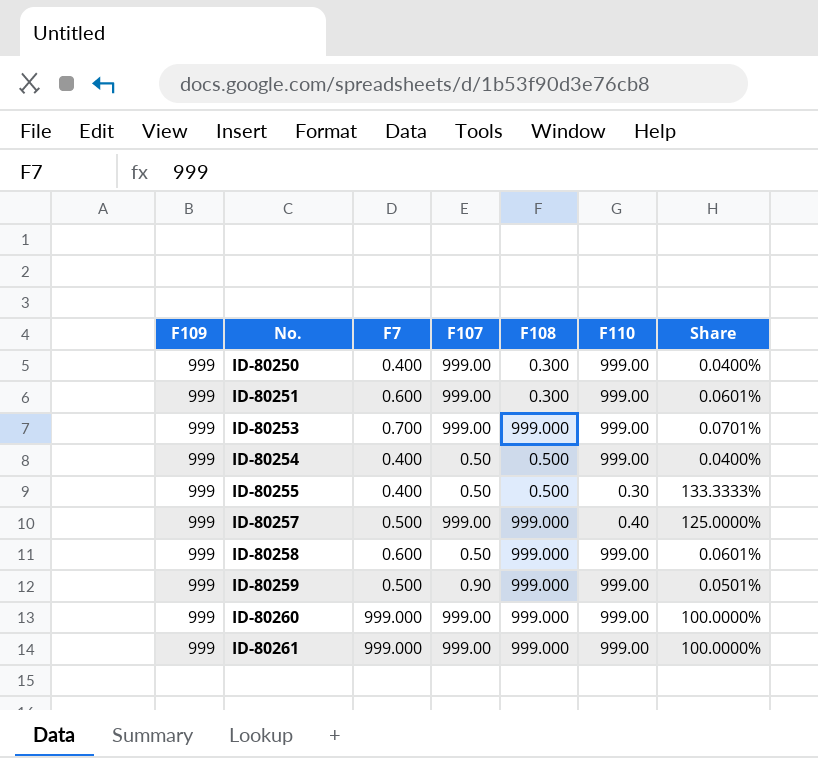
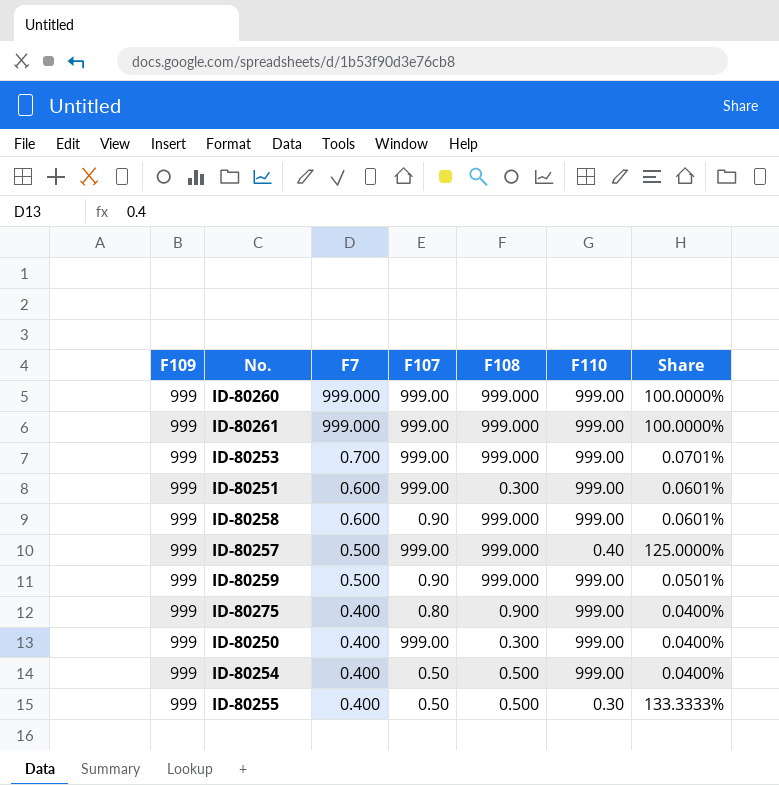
row order: No. ascending -> F7 descending
ID-80258 | F107: 0.50 -> 0.90
row ID-80275: none -> 999 | 0.400 | 0.80 | 0.900 | 999.00 | 0.0400%

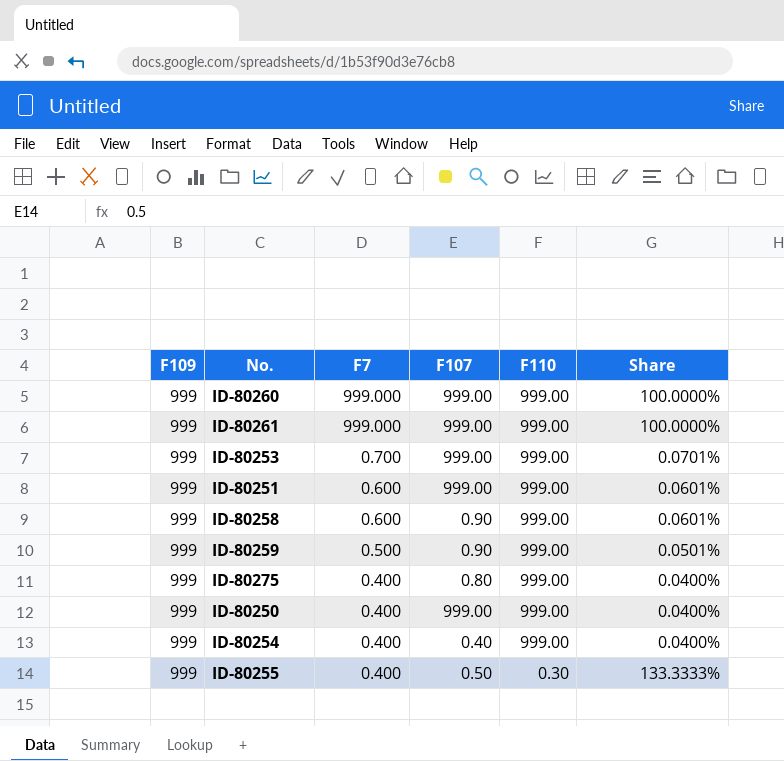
column F108 | position: 5 -> none
row ID-80257: 999 | 0.500 | 999.00 | 999.000 | 0.40 | 125.0000% -> none
ID-80254 | F107: 0.50 -> 0.40

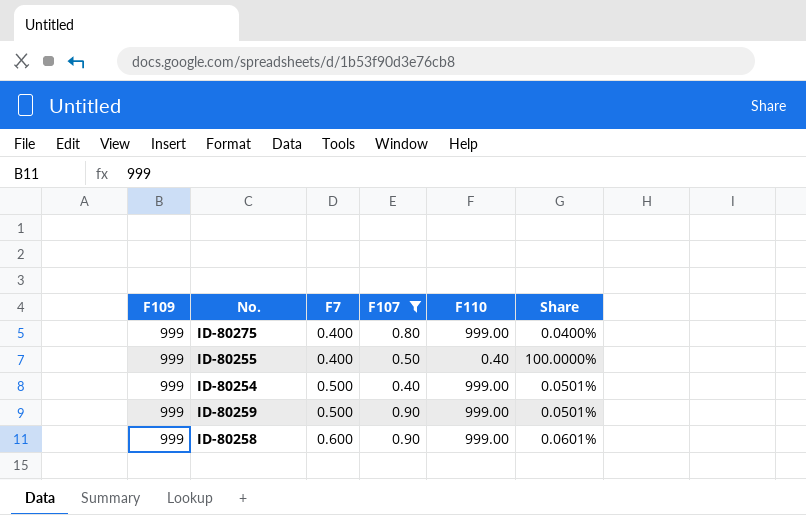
filter: none -> F107 != 999.00
row order: F7 descending -> F7 ascending
ID-80255 | F110: 0.30 -> 0.40
ID-80255 | Share: 133.3333% -> 100.0000%
ID-80254 | F7: 0.400 -> 0.500
ID-80254 | Share: 0.0400% -> 0.0501%

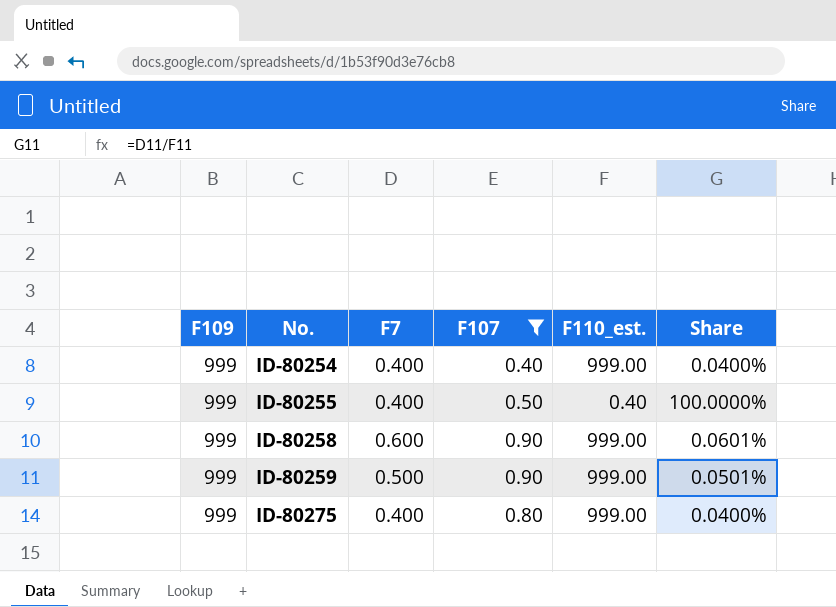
row order: F7 ascending -> No. ascending
column name: F110 -> F110_est.
ID-80254 | F7: 0.500 -> 0.400
ID-80254 | Share: 0.0501% -> 0.0400%

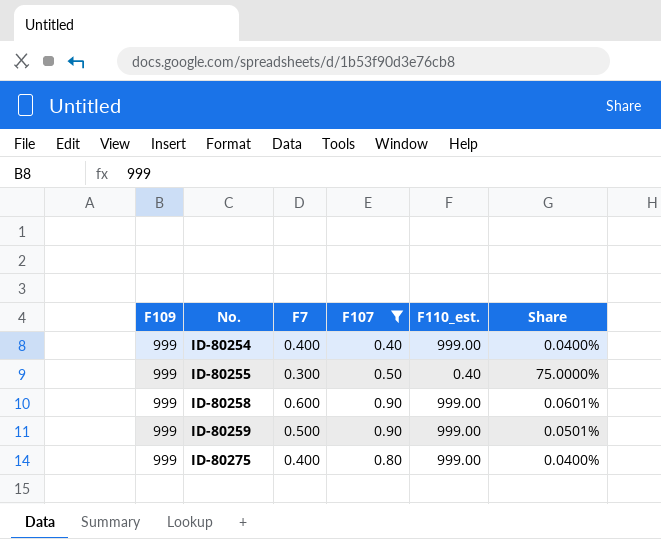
ID-80255 | F7: 0.400 -> 0.300
ID-80255 | Share: 100.0000% -> 75.0000%

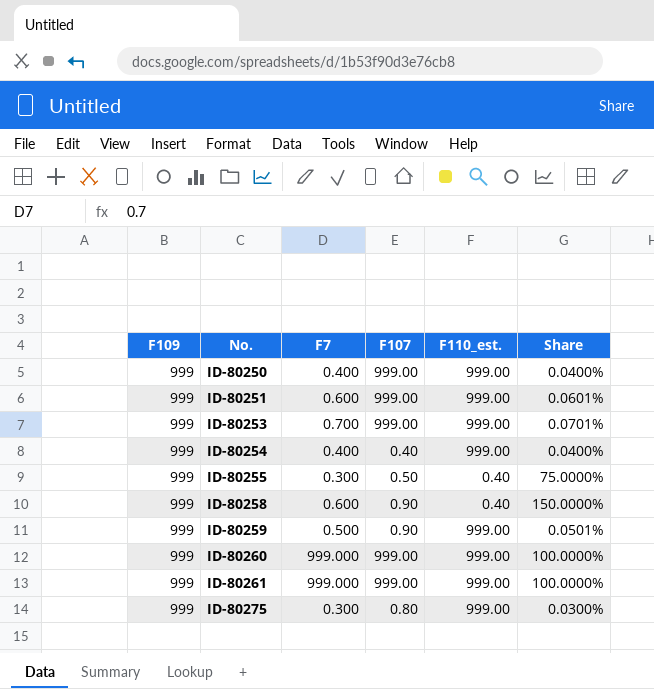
filter: F107 != 999.00 -> none
ID-80258 | F110_est.: 999.00 -> 0.40
ID-80258 | Share: 0.0601% -> 150.0000%
ID-80275 | F7: 0.400 -> 0.300
ID-80275 | Share: 0.0400% -> 0.0300%

